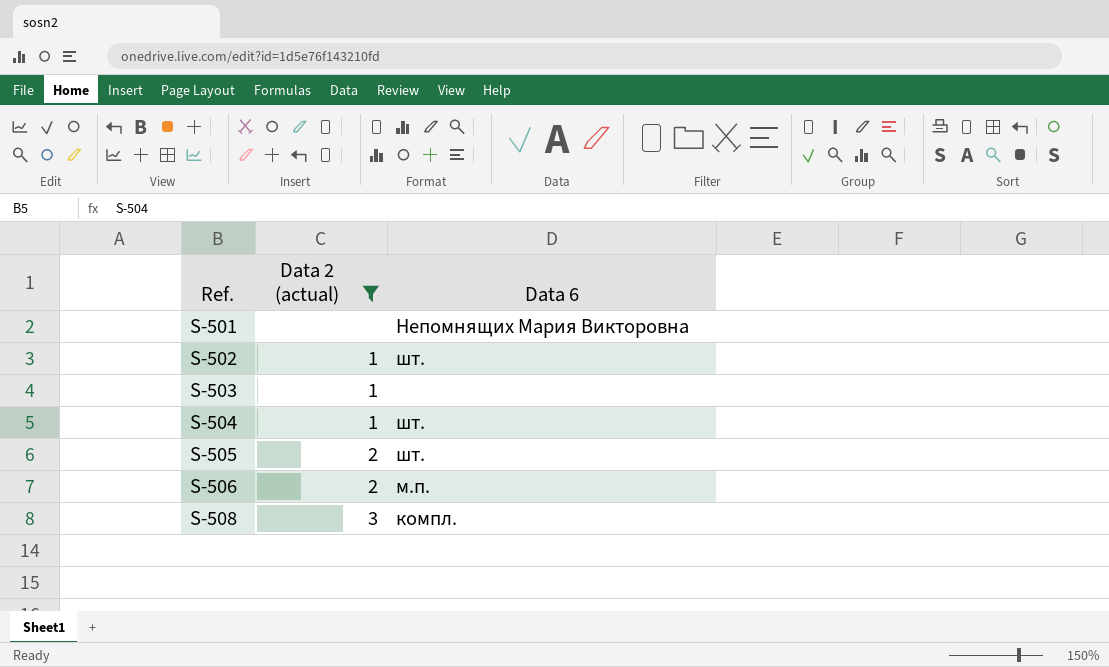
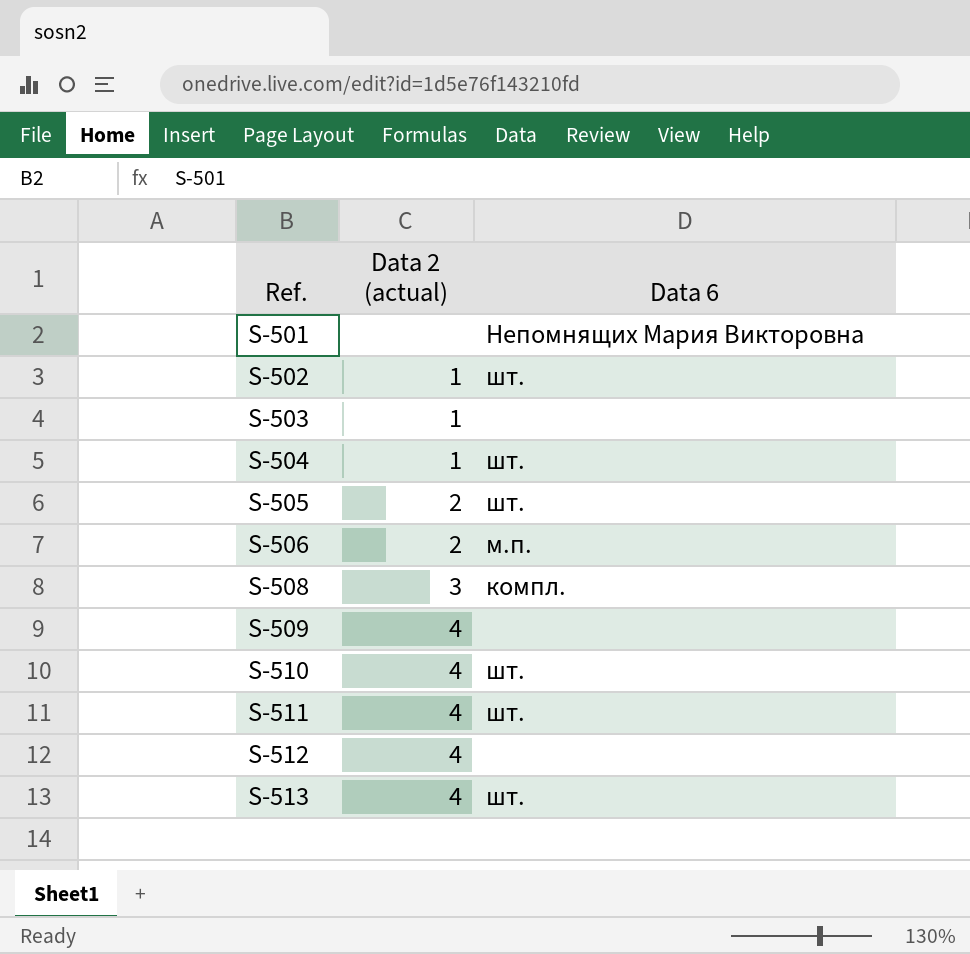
filter: Data 2 (actual) != 4 -> none

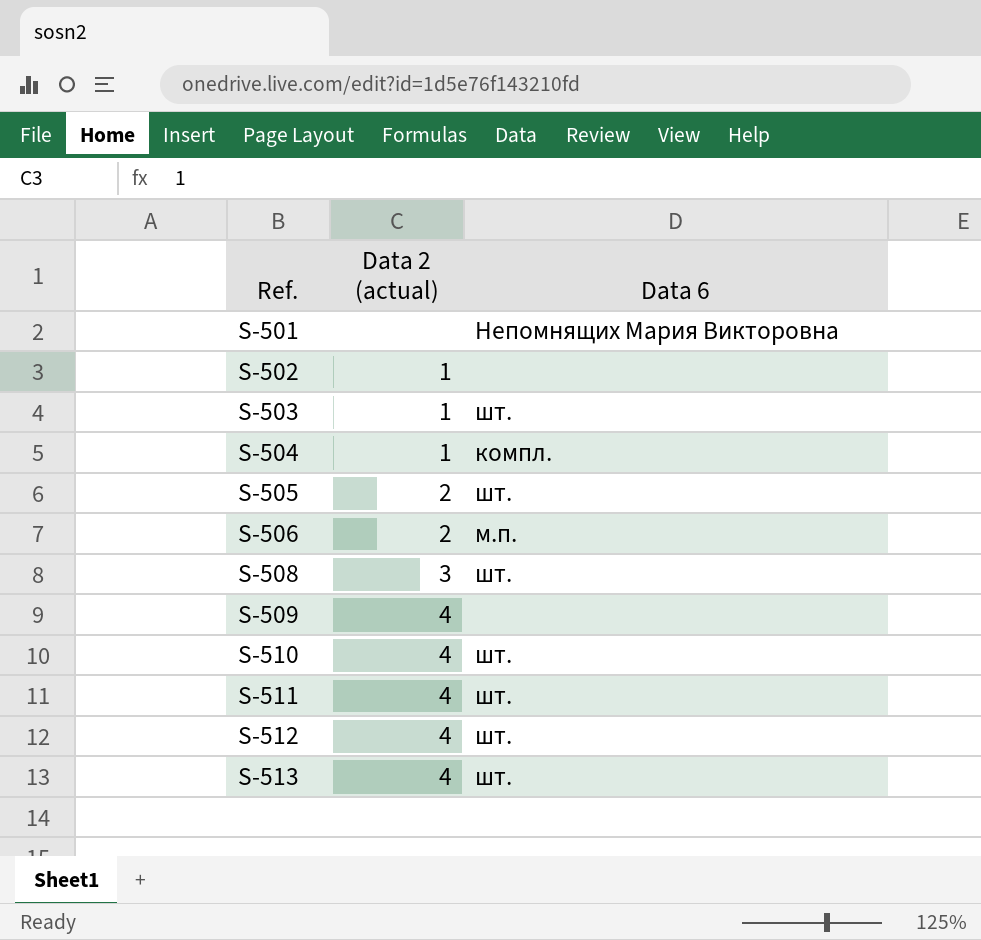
S-502 | Data 6: шт. -> none
S-503 | Data 6: none -> шт.
S-504 | Data 6: шт. -> компл.
S-508 | Data 6: компл. -> шт.
S-512 | Data 6: none -> шт.

